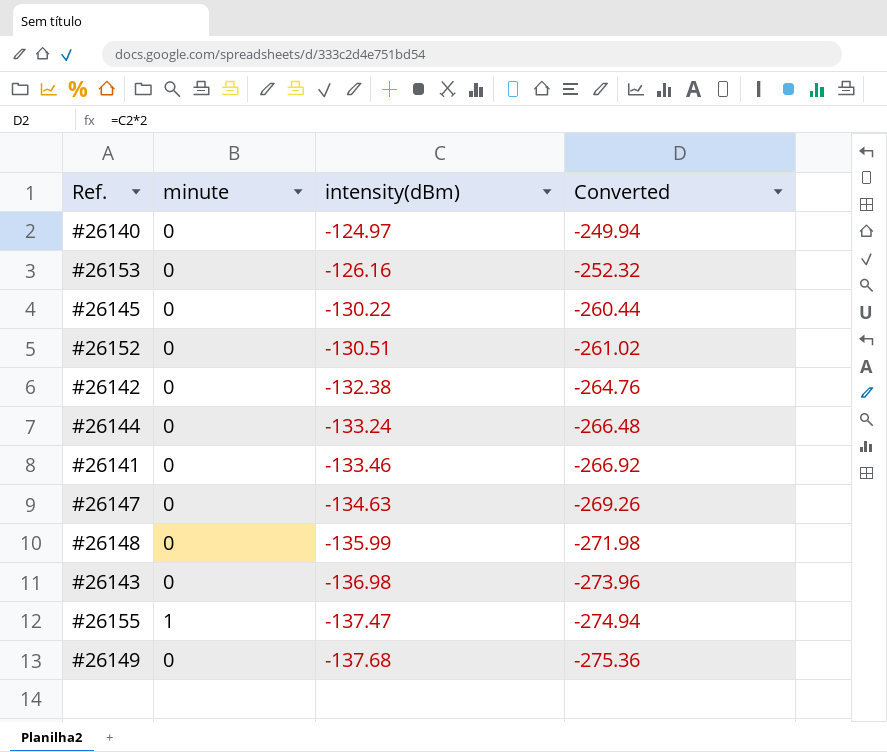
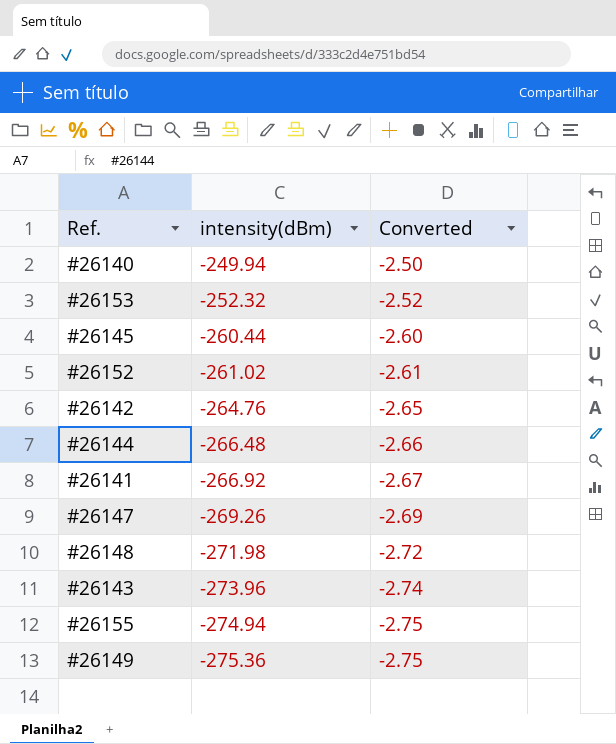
column minute | position: 2 -> none
column Converted | formula: [intensity(dBm)] * 2 -> [intensity(dBm)] * 0.01
#26140 | intensity(dBm): -124.97 -> -249.94
#26153 | intensity(dBm): -126.16 -> -252.32
#26145 | intensity(dBm): -130.22 -> -260.44
#26152 | intensity(dBm): -130.51 -> -261.02
#26142 | intensity(dBm): -132.38 -> -264.76
#26144 | intensity(dBm): -133.24 -> -266.48
#26141 | intensity(dBm): -133.46 -> -266.92
#26147 | intensity(dBm): -134.63 -> -269.26
#26148 | intensity(dBm): -135.99 -> -271.98
#26143 | intensity(dBm): -136.98 -> -273.96
#26155 | intensity(dBm): -137.47 -> -274.94
#26149 | intensity(dBm): -137.68 -> -275.36

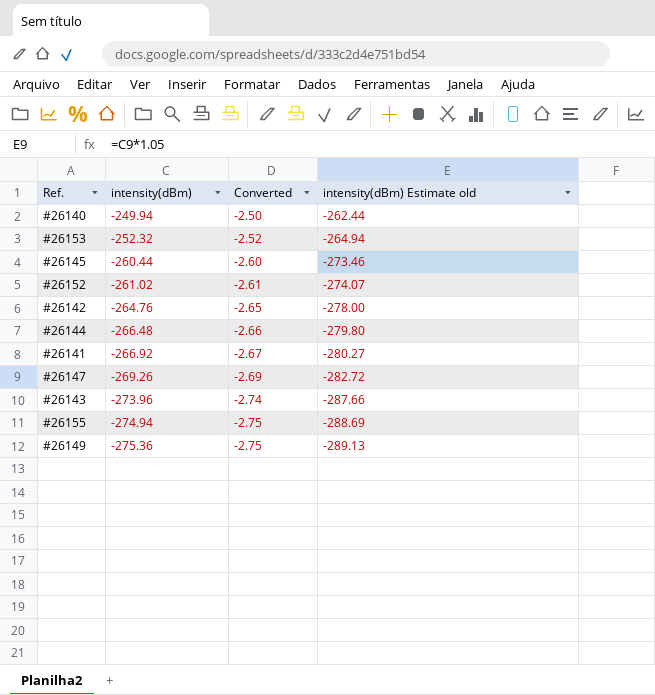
column intensity(dBm) Estimate old | formula: none -> [intensity(dBm)] * 1.05
row #26148: -271.98 | -2.72 -> none

